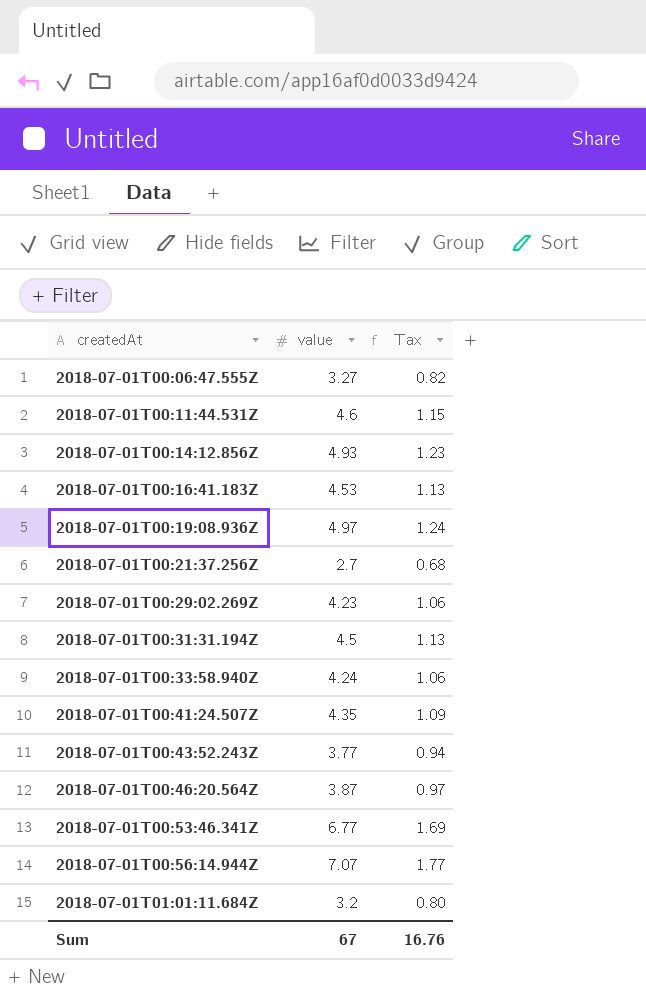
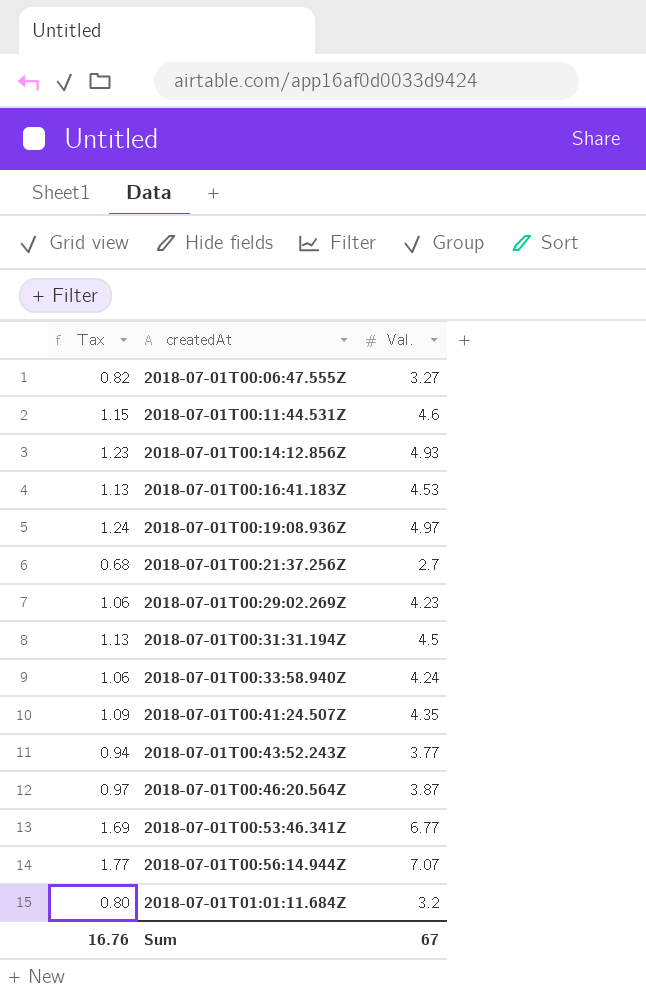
column Tax | position: 3 -> 1
column name: value -> Val.

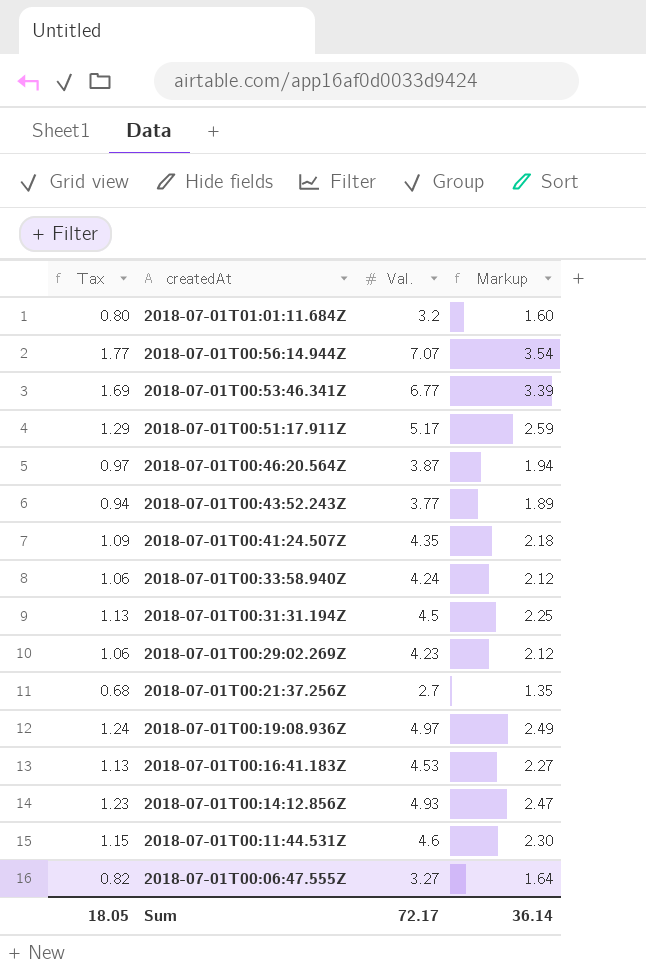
row order: createdAt ascending -> createdAt descending
column Markup | formula: none -> [Val.] * 0.5
row 2018-07-01T00:51:17.911Z: none -> 1.29 | 5.17 | 2.59
Sum | Tax: 16.76 -> 18.05
Sum | Val.: 67 -> 72.17

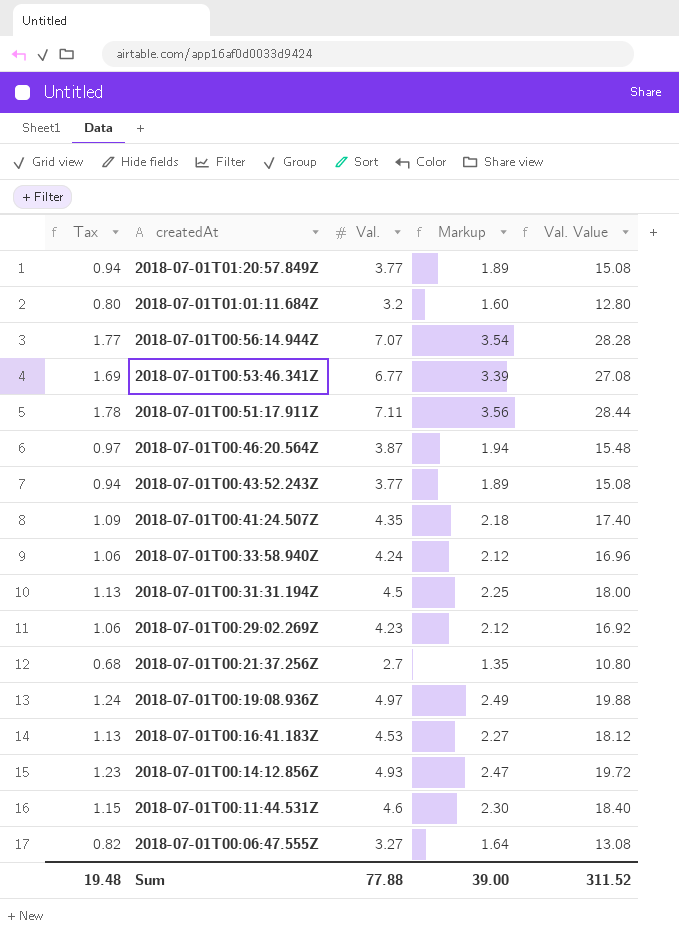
column Val. Value | formula: none -> [Val.] * 4
row 2018-07-01T01:20:57.849Z: none -> 0.94 | 3.77 | 1.89 | 15.08
2018-07-01T00:51:17.911Z | Tax: 1.29 -> 1.78
2018-07-01T00:51:17.911Z | Val.: 5.17 -> 7.11
2018-07-01T00:51:17.911Z | Markup: 2.59 -> 3.56
Sum | Tax: 18.05 -> 19.48
Sum | Val.: 72.17 -> 77.88
Sum | Markup: 36.14 -> 39.00

